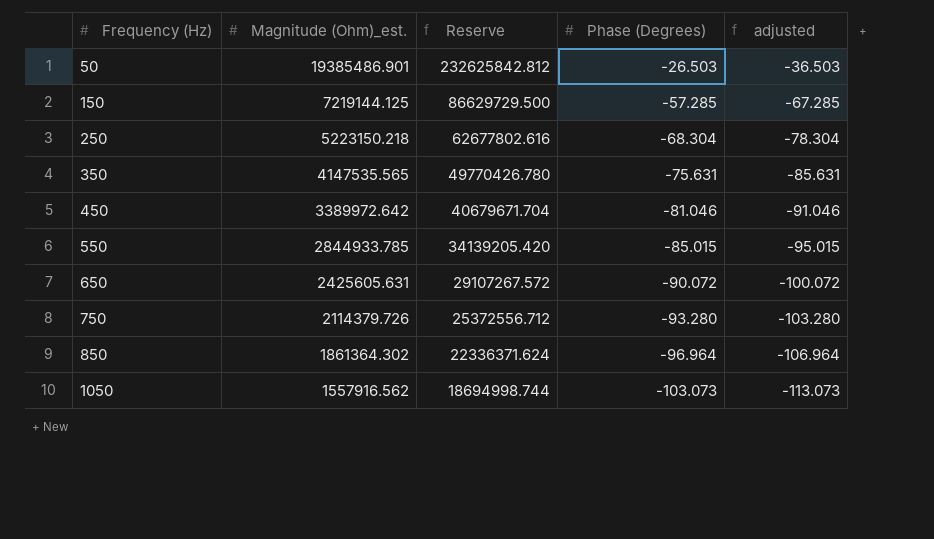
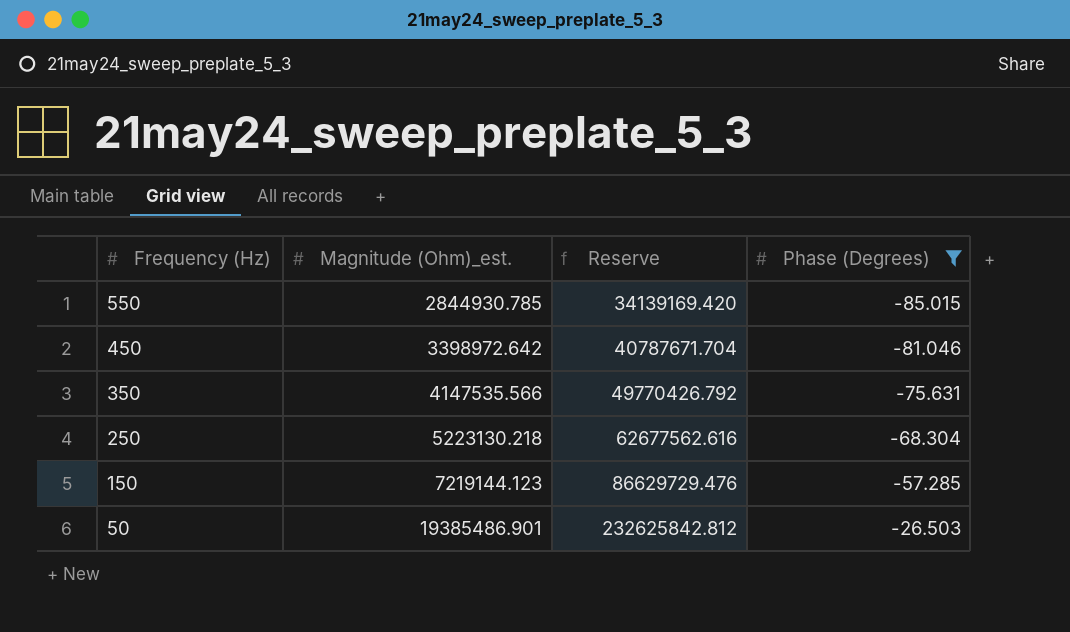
filter: none -> Phase (Degrees) >= -85.015
row order: Frequency (Hz) ascending -> Frequency (Hz) descending
column adjusted | formula: [Phase (Degrees)] - 10 -> none
550 | Magnitude (Ohm)_est.: 2844933.785 -> 2844930.785
550 | Reserve: 34139205.420 -> 34139169.420
450 | Magnitude (Ohm)_est.: 3389972.642 -> 3398972.642
450 | Reserve: 40679671.704 -> 40787671.704
350 | Magnitude (Ohm)_est.: 4147535.565 -> 4147535.566
350 | Reserve: 49770426.780 -> 49770426.792
250 | Magnitude (Ohm)_est.: 5223150.218 -> 5223130.218
250 | Reserve: 62677802.616 -> 62677562.616
150 | Magnitude (Ohm)_est.: 7219144.125 -> 7219144.123
150 | Reserve: 86629729.500 -> 86629729.476

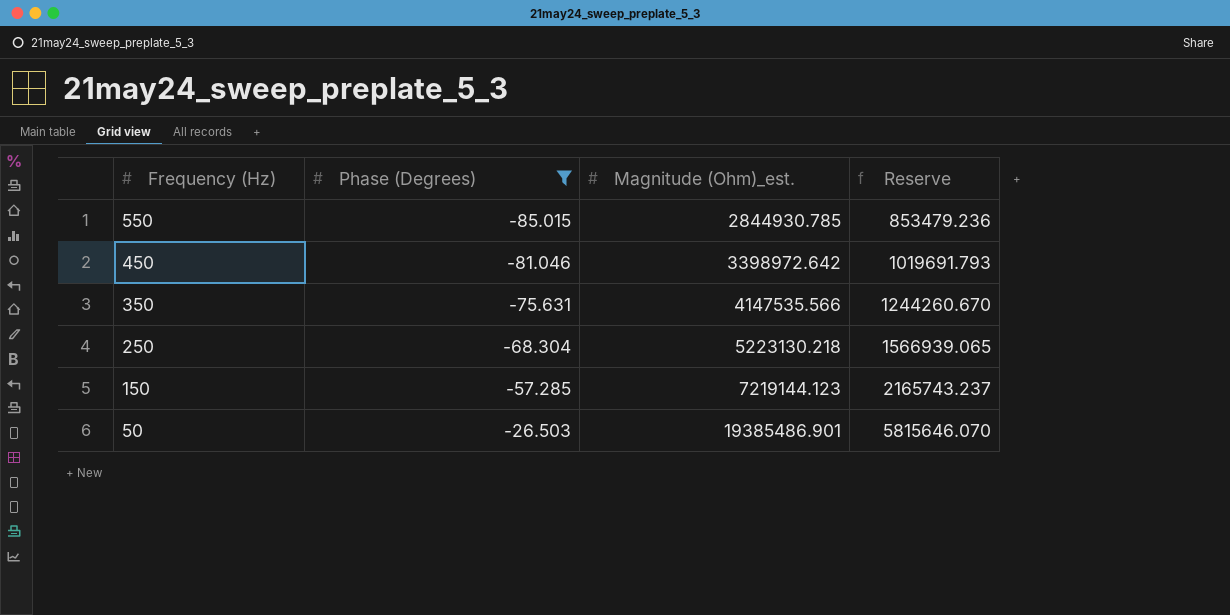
column Phase (Degrees) | position: 4 -> 2
column Reserve | formula: [Magnitude (Ohm)_est.] * 12 -> [Magnitude (Ohm)_est.] * 0.3

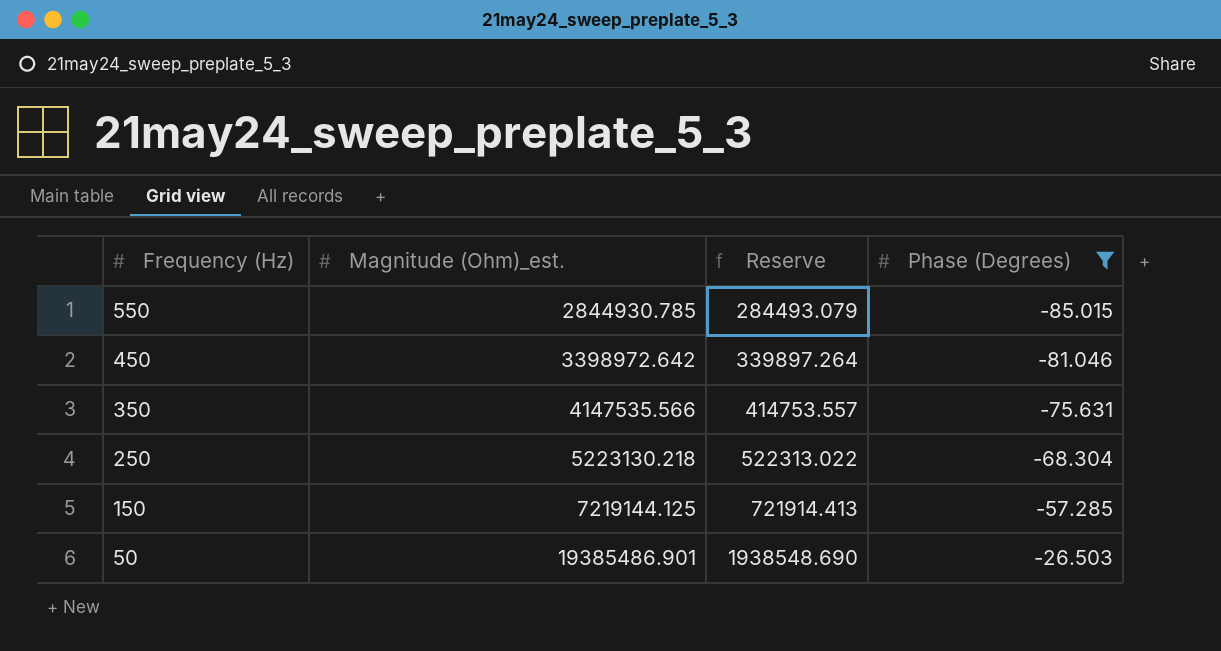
column Reserve | formula: [Magnitude (Ohm)_est.] * 0.3 -> [Magnitude (Ohm)_est.] * 0.1
column Phase (Degrees) | position: 2 -> 4
150 | Magnitude (Ohm)_est.: 7219144.123 -> 7219144.125

